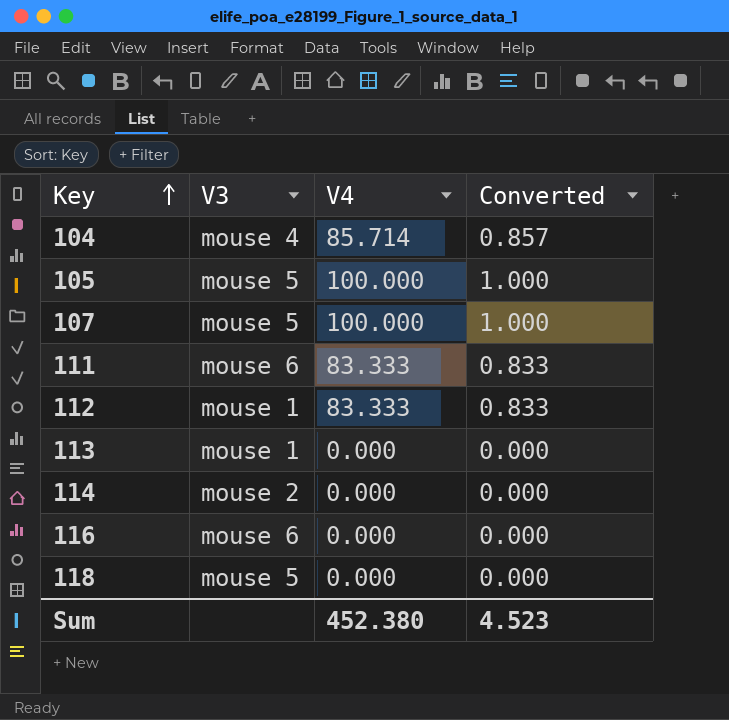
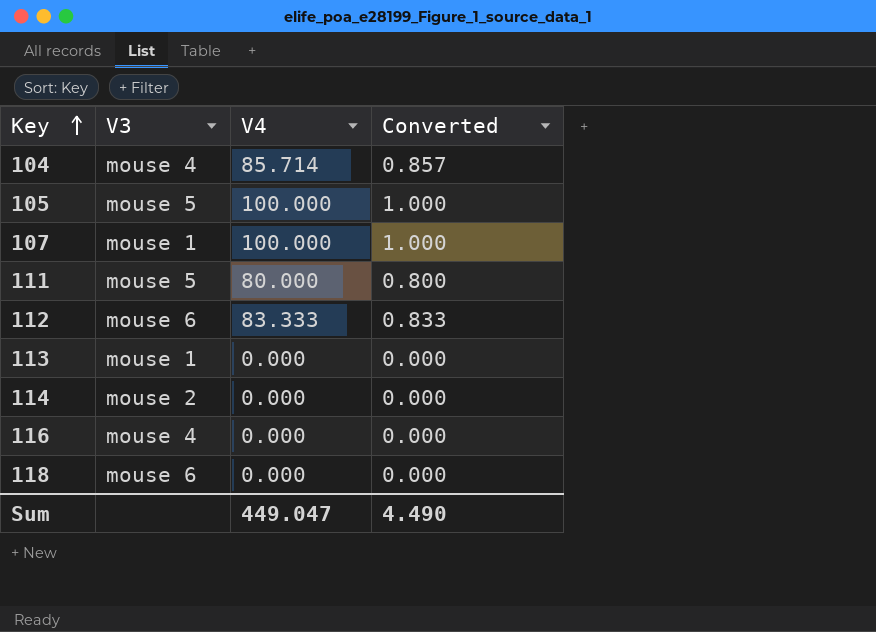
107 | V3: mouse 5 -> mouse 1
111 | V3: mouse 6 -> mouse 5
111 | V4: 83.333 -> 80.000
111 | Converted: 0.833 -> 0.800
112 | V3: mouse 1 -> mouse 6
116 | V3: mouse 6 -> mouse 4
118 | V3: mouse 5 -> mouse 6
Sum | V4: 452.380 -> 449.047
Sum | Converted: 4.523 -> 4.490

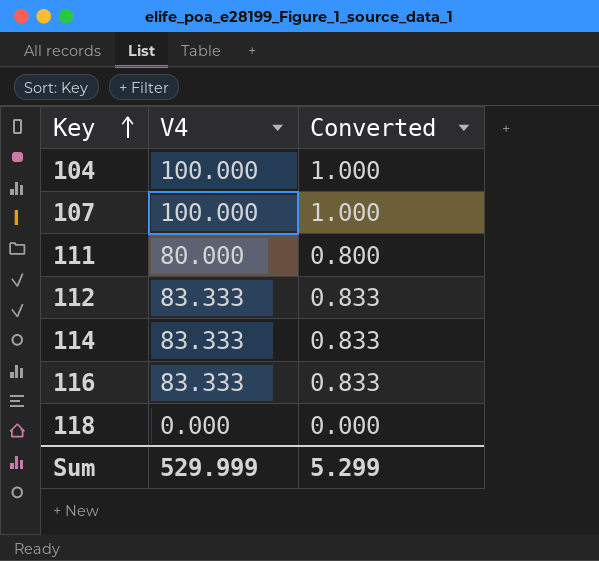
column V3 | position: 2 -> none
row 105: mouse 5 | 100.000 | 1.000 -> none
row 113: mouse 1 | 0.000 | 0.000 -> none
104 | V4: 85.714 -> 100.000
104 | Converted: 0.857 -> 1.000
114 | V4: 0.000 -> 83.333
114 | Converted: 0.000 -> 0.833
116 | V4: 0.000 -> 83.333
116 | Converted: 0.000 -> 0.833
Sum | V4: 449.047 -> 529.999
Sum | Converted: 4.490 -> 5.299

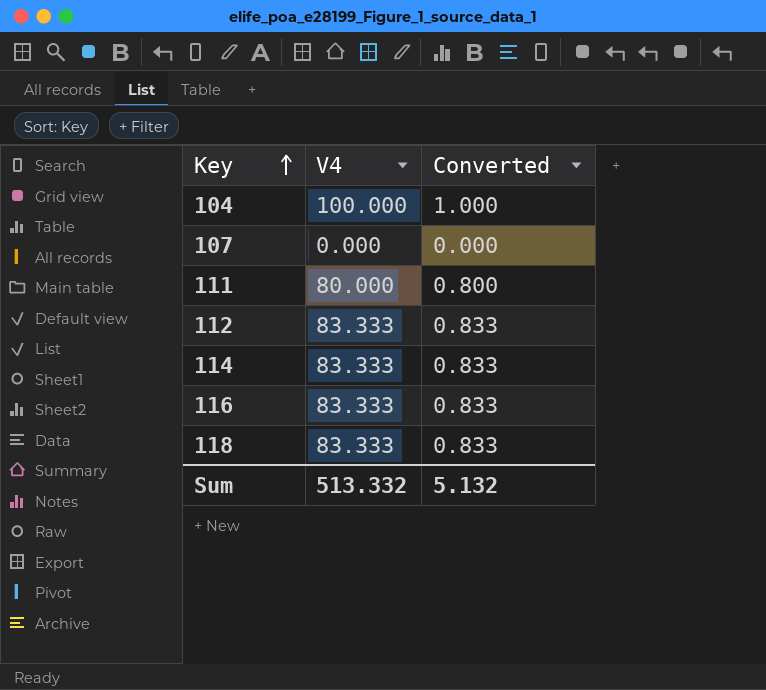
107 | V4: 100.000 -> 0.000
107 | Converted: 1.000 -> 0.000
118 | V4: 0.000 -> 83.333
118 | Converted: 0.000 -> 0.833
Sum | V4: 529.999 -> 513.332
Sum | Converted: 5.299 -> 5.132

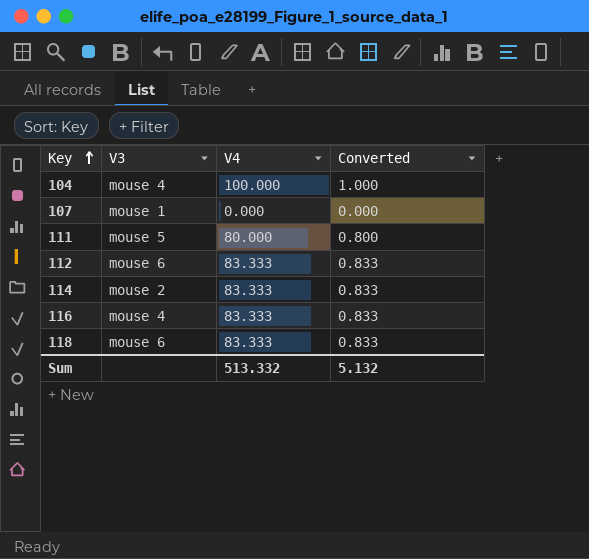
column V3 | position: none -> 2

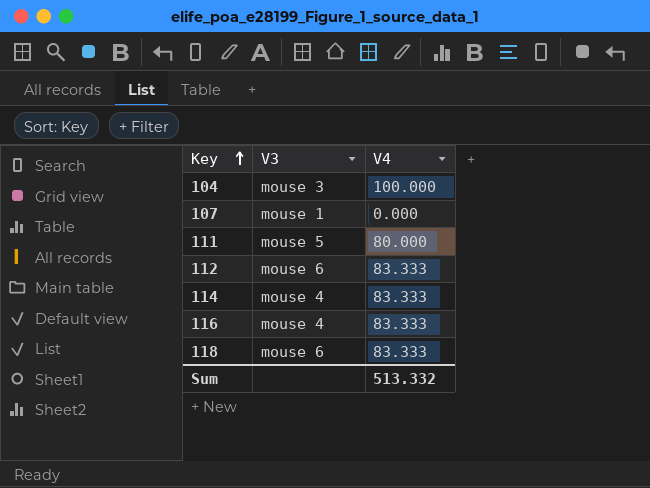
column Converted | formula: [V4] * 0.01 -> none
104 | V3: mouse 4 -> mouse 3
114 | V3: mouse 2 -> mouse 4

